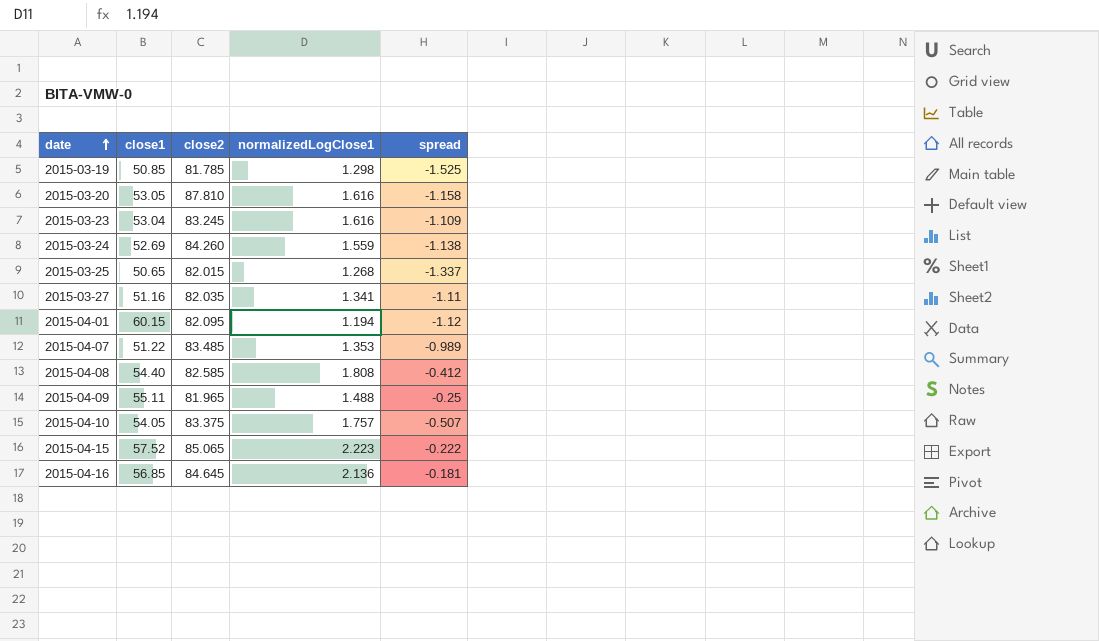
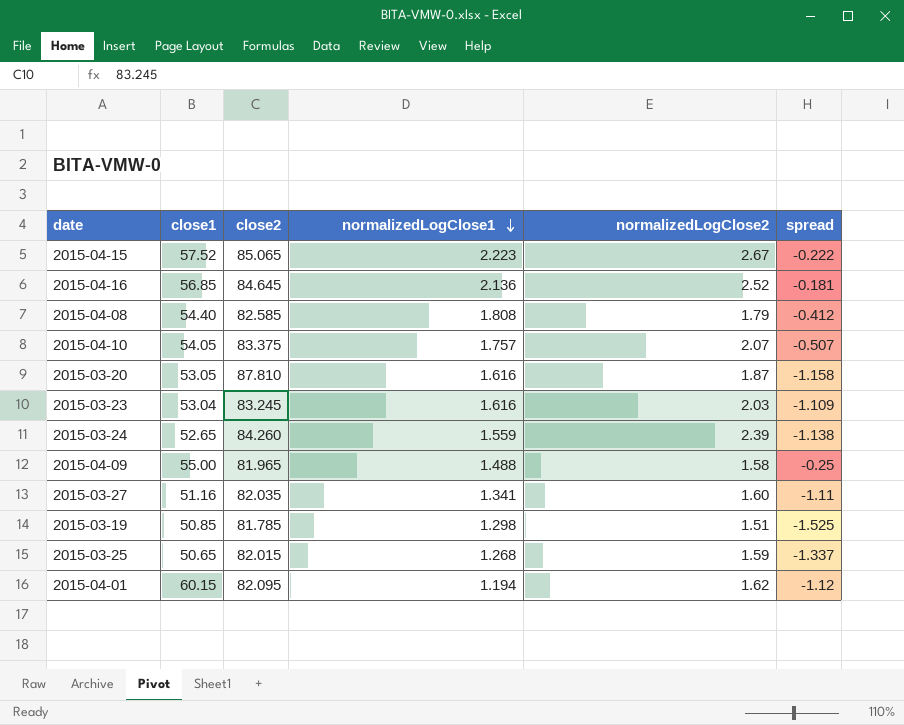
row order: date ascending -> normalizedLogClose1 descending
column normalizedLogClose2 | position: none -> 5
row 2015-04-07: 51.22 | 83.485 | 1.353 | -0.989 -> none
2015-03-24 | close1: 52.69 -> 52.65
2015-04-09 | close1: 55.11 -> 55.00

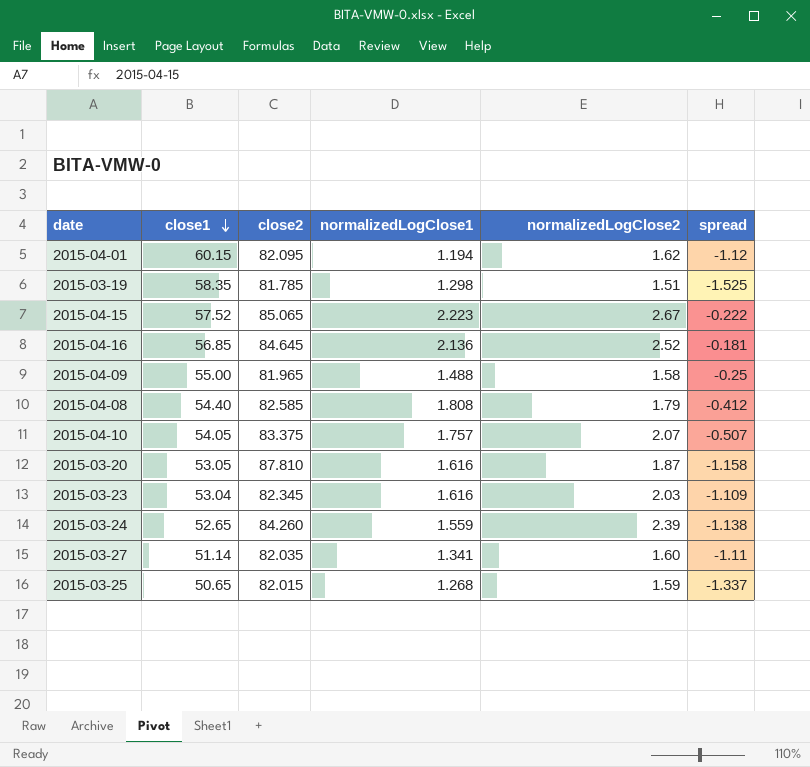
row order: normalizedLogClose1 descending -> close1 descending
2015-03-19 | close1: 50.85 -> 58.35
2015-03-23 | close2: 83.245 -> 82.345
2015-03-27 | close1: 51.16 -> 51.14

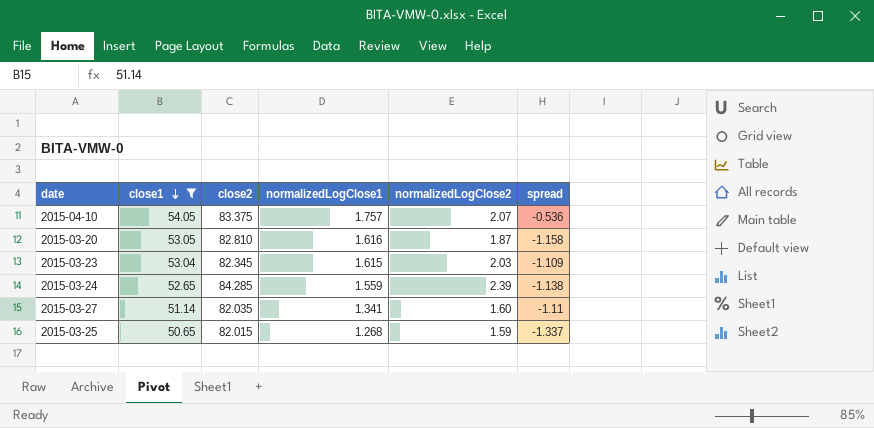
filter: none -> close1 <= 54.05
2015-04-10 | spread: -0.507 -> -0.536
2015-03-20 | close2: 87.810 -> 82.810
2015-03-23 | normalizedLogClose1: 1.616 -> 1.615
2015-03-24 | close2: 84.260 -> 84.285

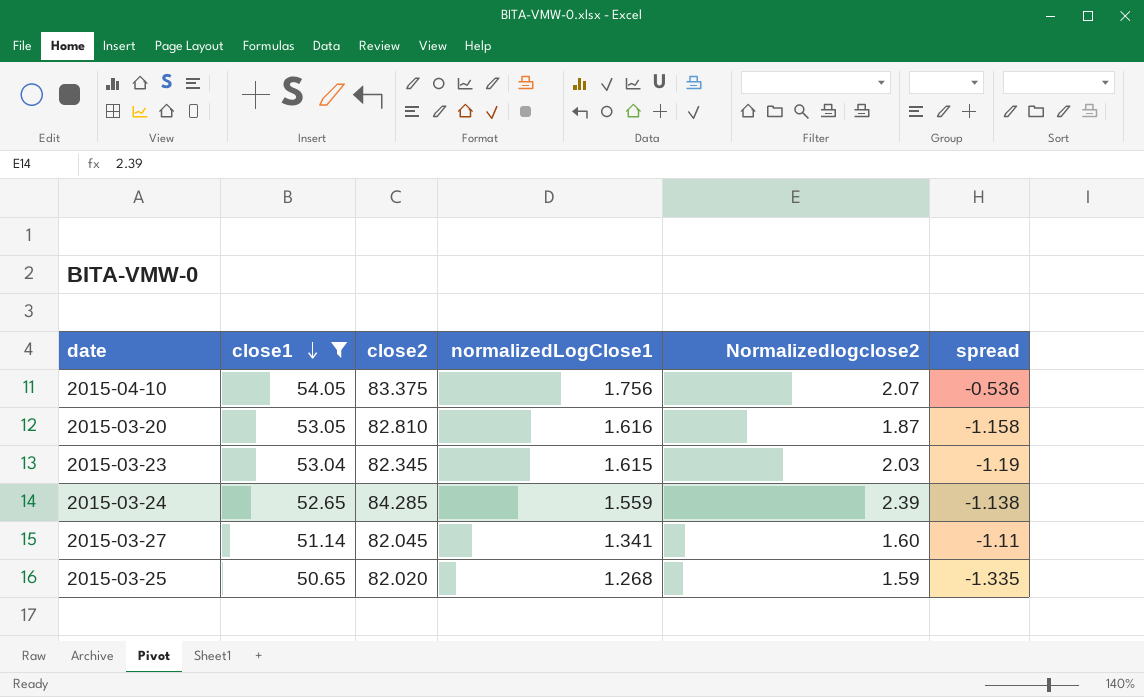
column name: normalizedLogClose2 -> Normalizedlogclose2
2015-04-10 | normalizedLogClose1: 1.757 -> 1.756
2015-03-23 | spread: -1.109 -> -1.19
2015-03-27 | close2: 82.035 -> 82.045
2015-03-25 | close2: 82.015 -> 82.020
2015-03-25 | spread: -1.337 -> -1.335

